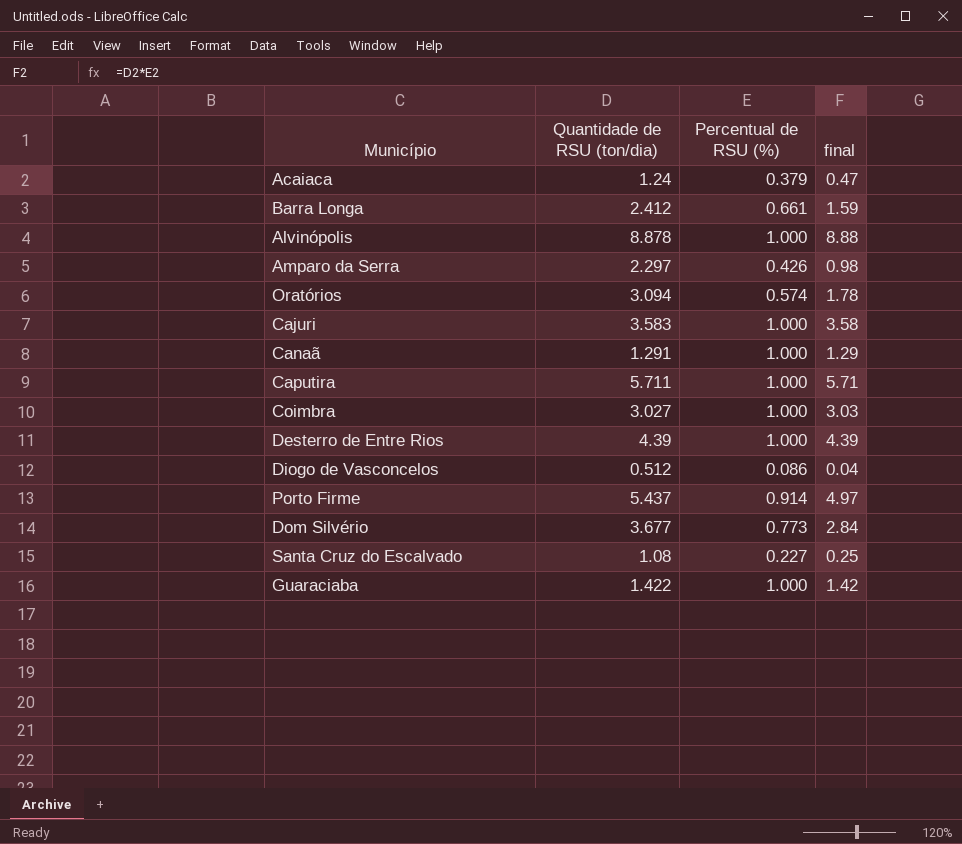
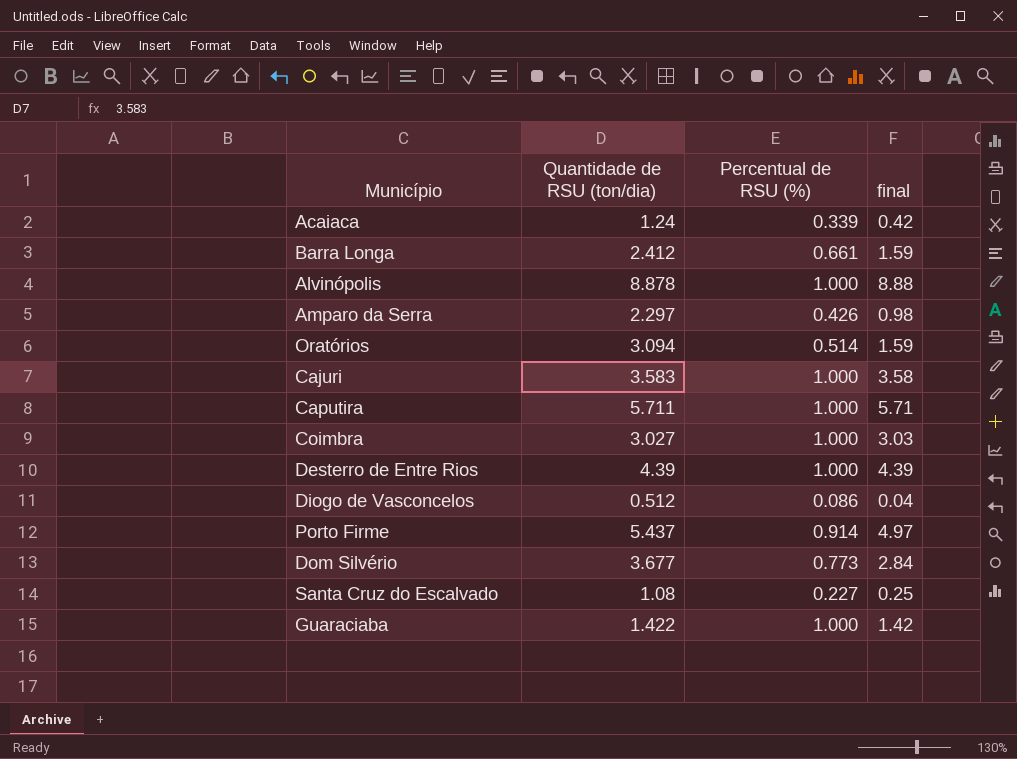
row Canaã: 1.291 | 1.000 | 1.29 -> none
Acaiaca | Percentual de RSU (%): 0.379 -> 0.339
Acaiaca | final: 0.47 -> 0.42
Oratórios | Percentual de RSU (%): 0.574 -> 0.514
Oratórios | final: 1.78 -> 1.59

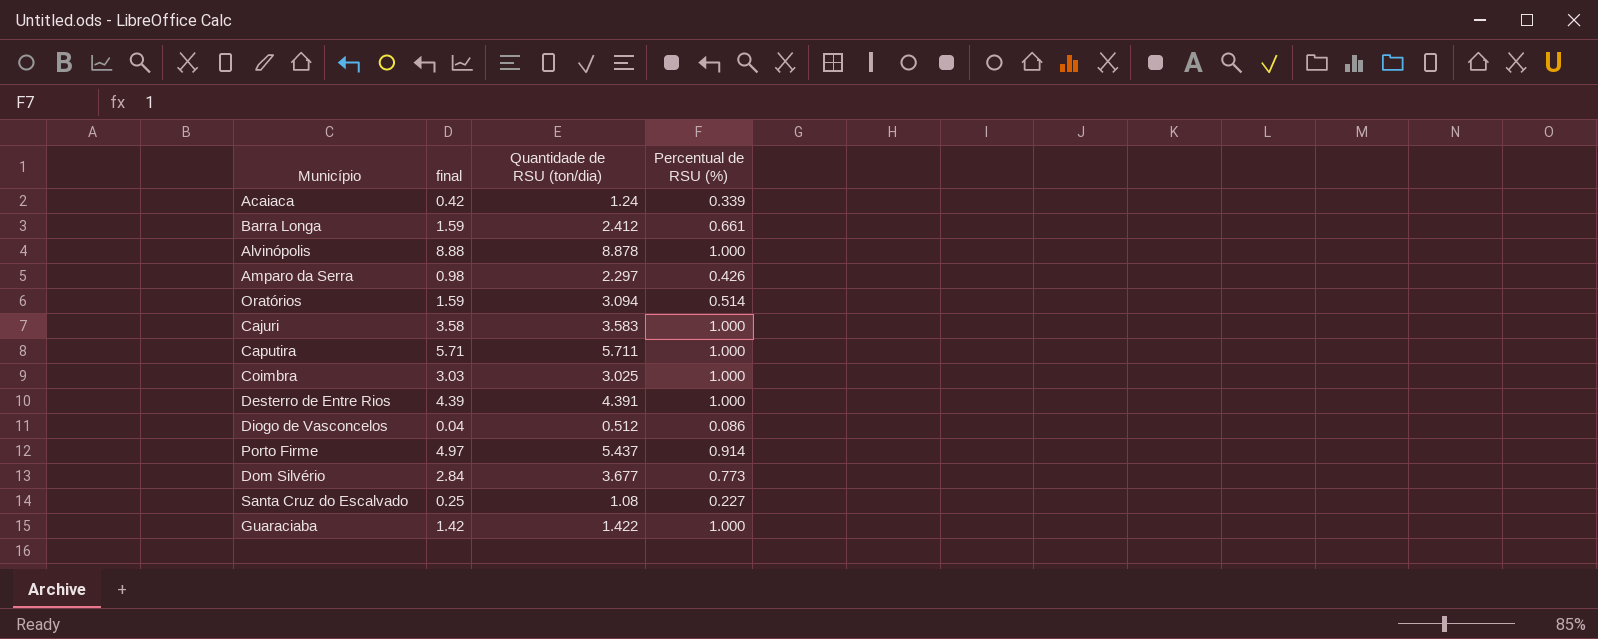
column final | position: 4 -> 2
Coimbra | Quantidade de RSU (ton/dia): 3.027 -> 3.025
Desterro de Entre Rios | Quantidade de RSU (ton/dia): 4.39 -> 4.391

